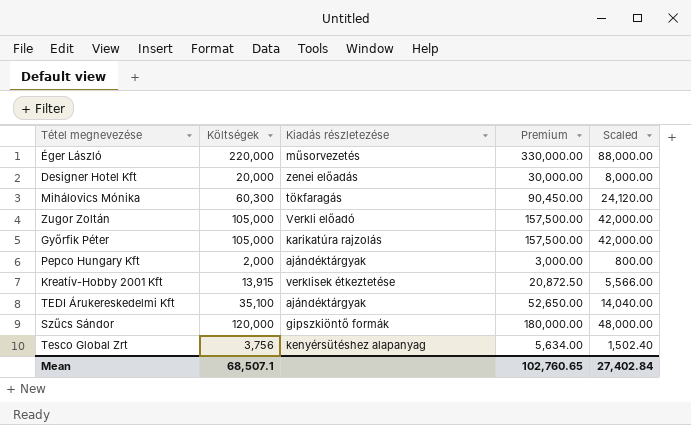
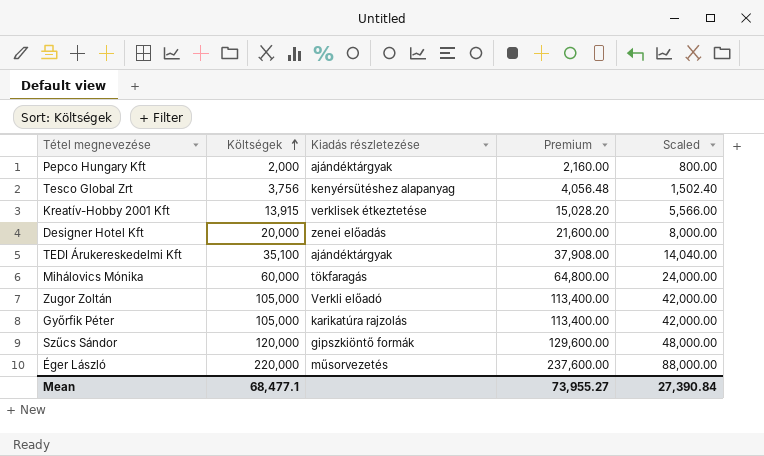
row order: none -> Költségek ascending
column Premium | formula: [Költségek] * 1.5 -> [Költségek] * 1.08
Mihálovics Mónika | Költségek: 60,300 -> 60,000
Mihálovics Mónika | Scaled: 24,120.00 -> 24,000.00
Mean | Költségek: 68,507.1 -> 68,477.1
Mean | Premium: 102,760.65 -> 73,955.27
Mean | Scaled: 27,402.84 -> 27,390.84

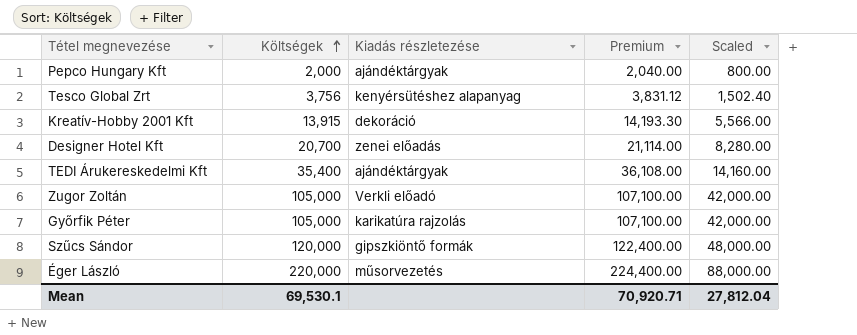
column Premium | formula: [Költségek] * 1.08 -> [Költségek] * 1.02
row Mihálovics Mónika: 60,000 | tökfaragás | 64,800.00 | 24,000.00 -> none
Kreatív-Hobby 2001 Kft | Kiadás részletezése: verklisek étkeztetése -> dekoráció
Designer Hotel Kft | Költségek: 20,000 -> 20,700
Designer Hotel Kft | Scaled: 8,000.00 -> 8,280.00
TEDI Árukereskedelmi Kft | Költségek: 35,100 -> 35,400
TEDI Árukereskedelmi Kft | Scaled: 14,040.00 -> 14,160.00
Mean | Költségek: 68,477.1 -> 69,530.1
Mean | Premium: 73,955.27 -> 70,920.71
Mean | Scaled: 27,390.84 -> 27,812.04

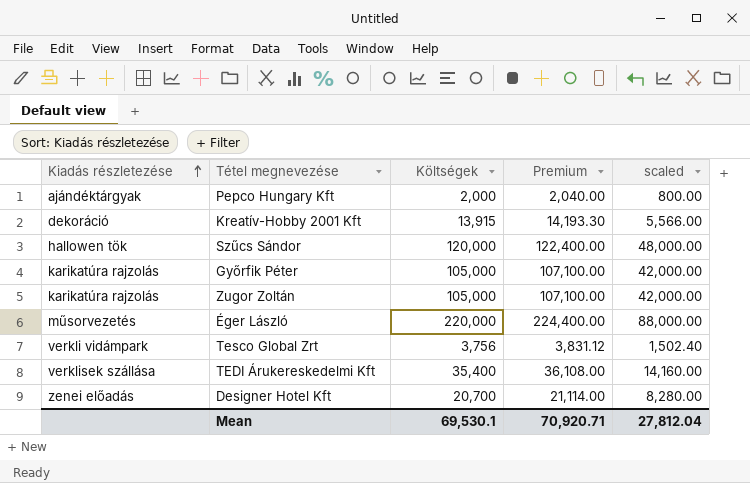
row order: Költségek ascending -> Kiadás részletezése ascending
column Kiadás részletezése | position: 3 -> 1
column name: Scaled -> scaled
Szűcs Sándor | Kiadás részletezése: gipszkiöntő formák -> hallowen tök
Zugor Zoltán | Kiadás részletezése: Verkli előadó -> karikatúra rajzolás
Tesco Global Zrt | Kiadás részletezése: kenyérsütéshez alapanyag -> verkli vidámpark
TEDI Árukereskedelmi Kft | Kiadás részletezése: ajándéktárgyak -> verklisek szállása

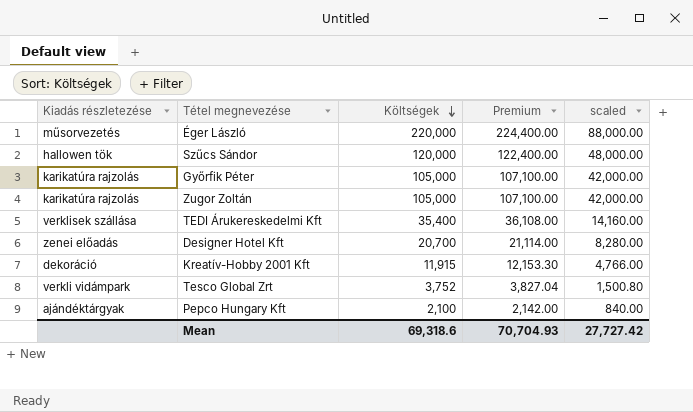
row order: Kiadás részletezése ascending -> Költségek descending
Kreatív-Hobby 2001 Kft | Költségek: 13,915 -> 11,915
Kreatív-Hobby 2001 Kft | Premium: 14,193.30 -> 12,153.30
Kreatív-Hobby 2001 Kft | scaled: 5,566.00 -> 4,766.00
Tesco Global Zrt | Költségek: 3,756 -> 3,752
Tesco Global Zrt | Premium: 3,831.12 -> 3,827.04
Tesco Global Zrt | scaled: 1,502.40 -> 1,500.80
Pepco Hungary Kft | Költségek: 2,000 -> 2,100
Pepco Hungary Kft | Premium: 2,040.00 -> 2,142.00
Pepco Hungary Kft | scaled: 800.00 -> 840.00
Mean | Költségek: 69,530.1 -> 69,318.6
Mean | Premium: 70,920.71 -> 70,704.93
Mean | scaled: 27,812.04 -> 27,727.42

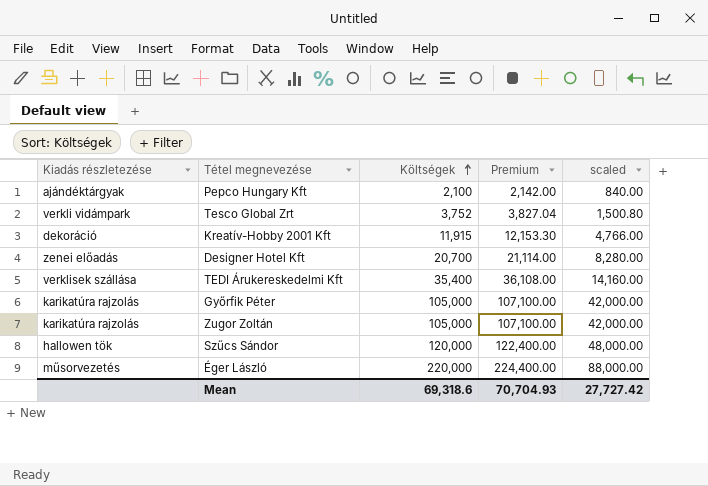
row order: Költségek descending -> Költségek ascending

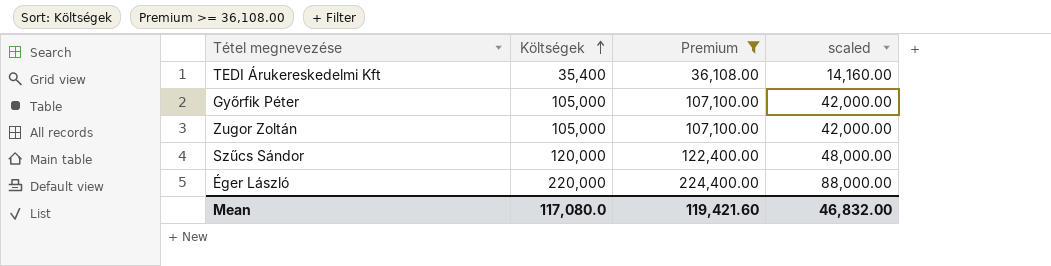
filter: none -> Premium >= 36,108.00
column Kiadás részletezése | position: 1 -> none
Mean | Költségek: 69,318.6 -> 117,080.0
Mean | Premium: 70,704.93 -> 119,421.60
Mean | scaled: 27,727.42 -> 46,832.00

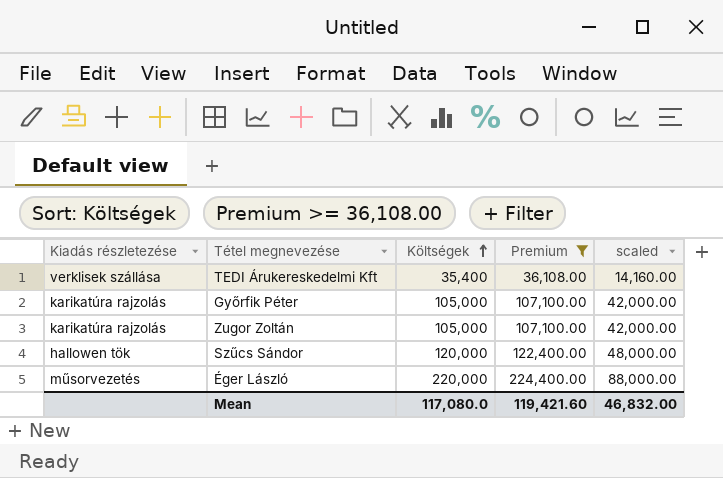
column Kiadás részletezése | position: none -> 1

